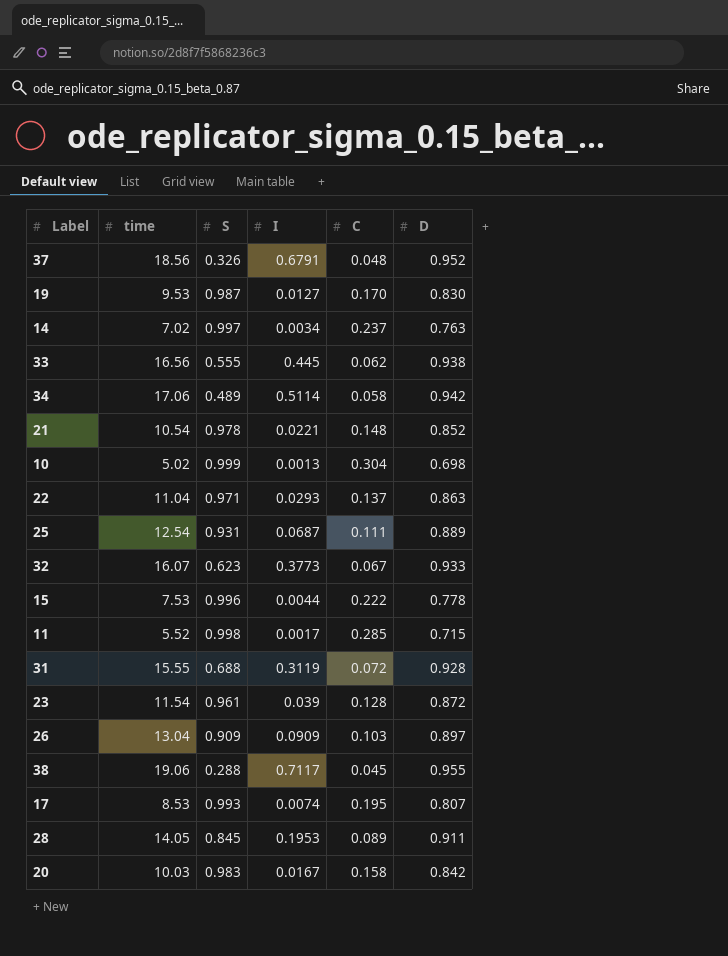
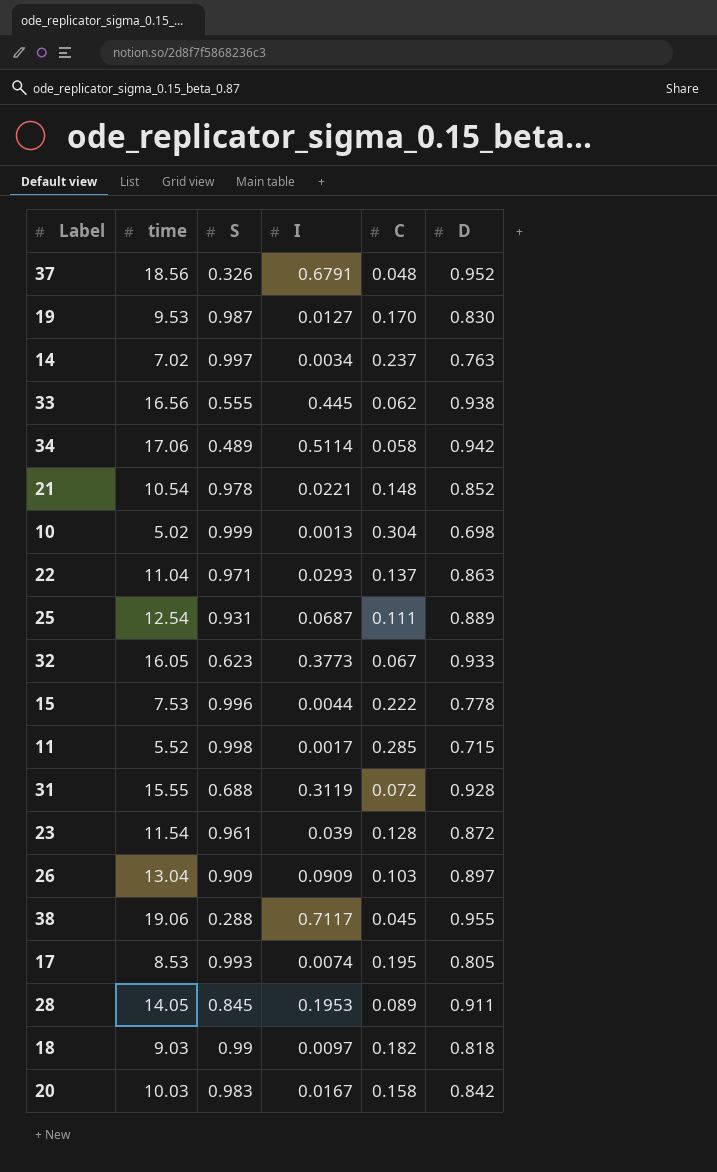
32 | time: 16.07 -> 16.05
17 | D: 0.807 -> 0.805
row 18: none -> 9.03 | 0.99 | 0.0097 | 0.182 | 0.818

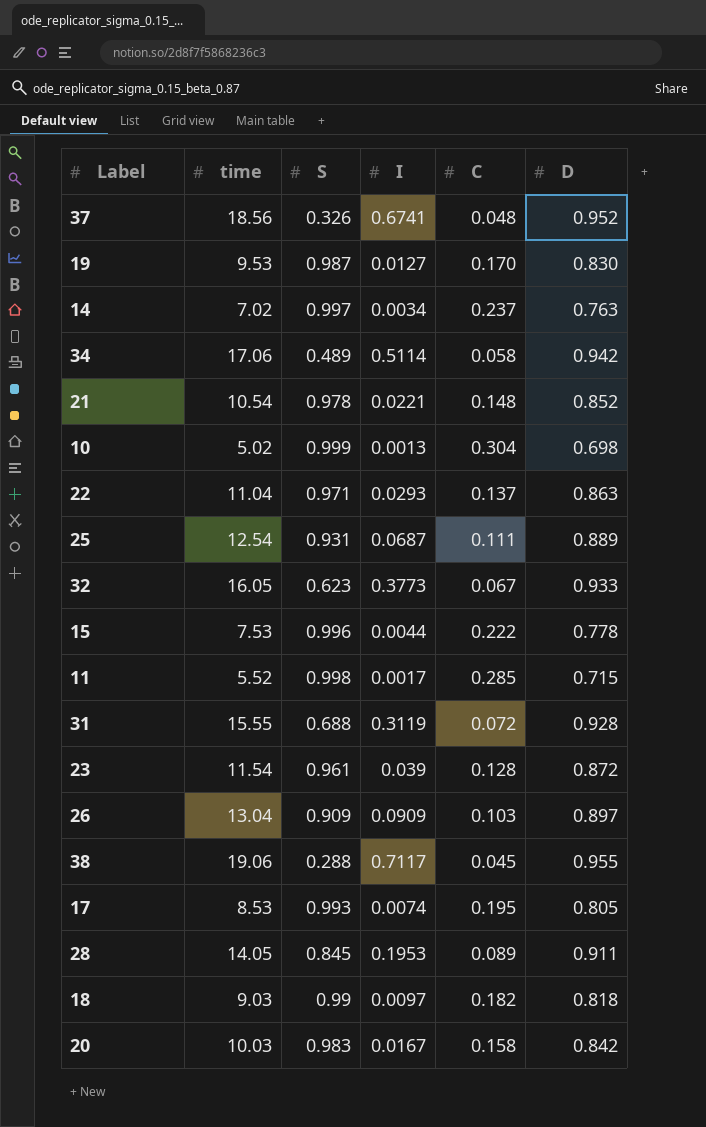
row 33: 16.56 | 0.555 | 0.445 | 0.062 | 0.938 -> none
37 | I: 0.6791 -> 0.6741

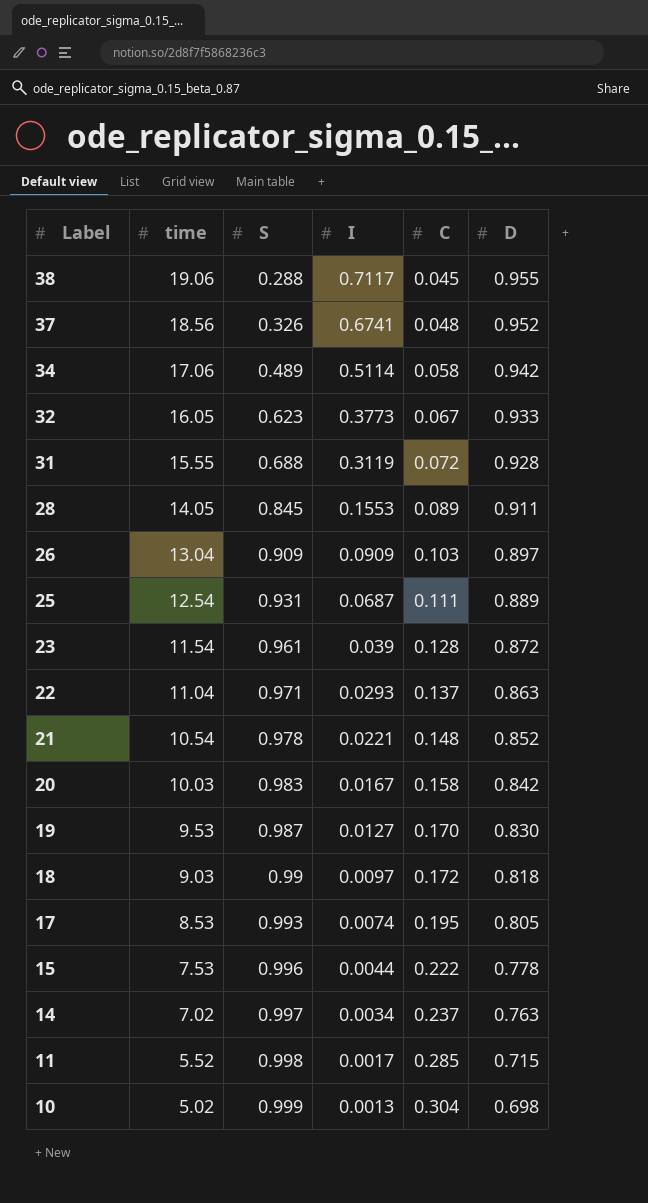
row order: none -> Label descending
28 | I: 0.1953 -> 0.1553
18 | C: 0.182 -> 0.172

